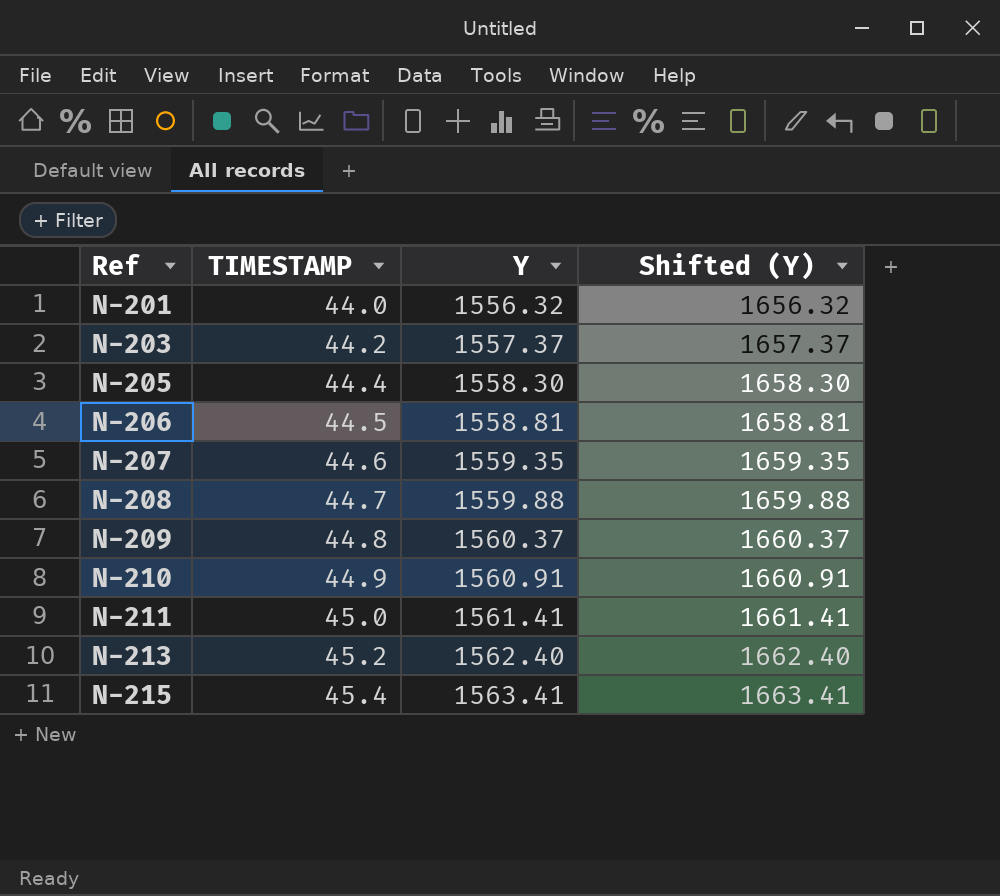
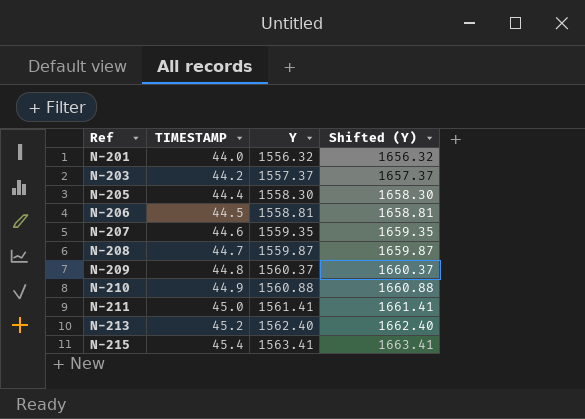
N-208 | Y: 1559.88 -> 1559.87
N-208 | Shifted (Y): 1659.88 -> 1659.87
N-210 | Y: 1560.91 -> 1560.88
N-210 | Shifted (Y): 1660.91 -> 1660.88

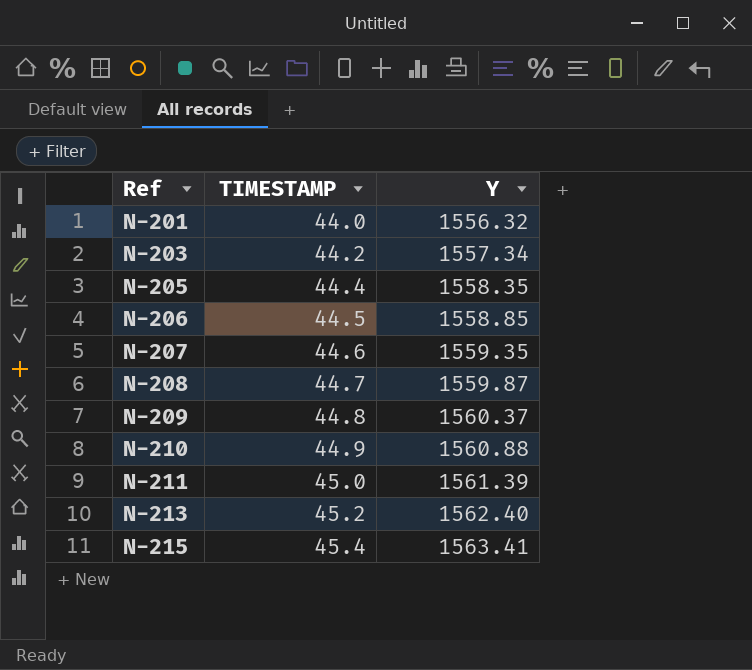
column Shifted (Y) | formula: [Y] + 100 -> none
N-203 | Y: 1557.37 -> 1557.34
N-205 | Y: 1558.30 -> 1558.35
N-206 | Y: 1558.81 -> 1558.85
N-211 | Y: 1561.41 -> 1561.39

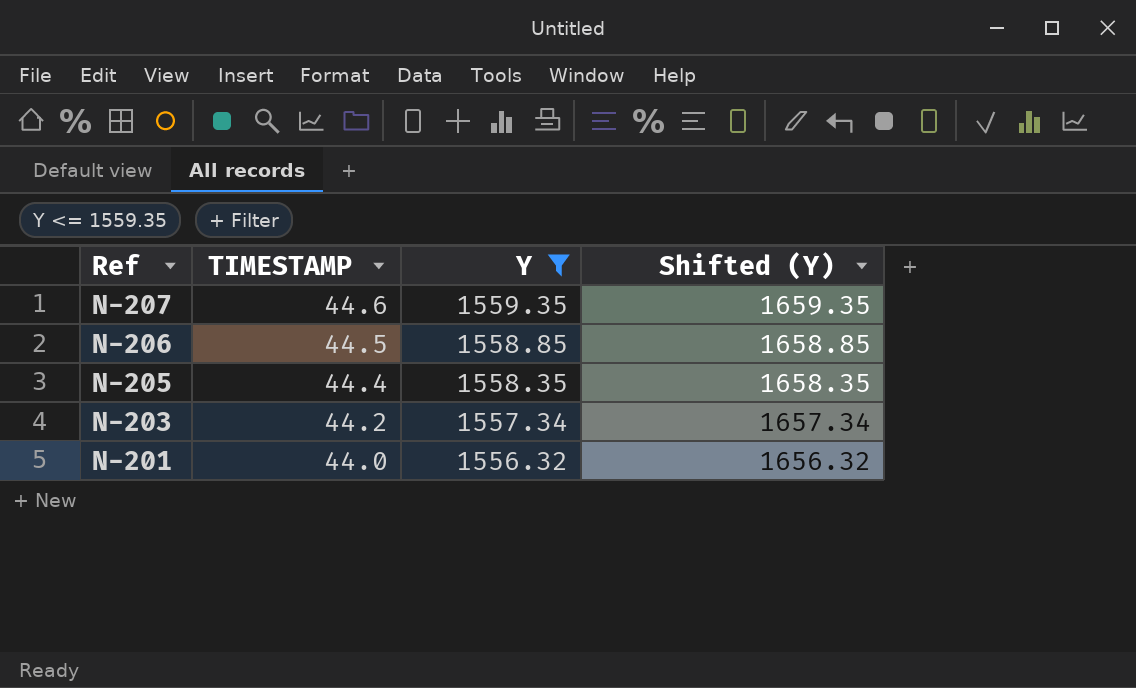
filter: none -> Y <= 1559.35
row order: Ref ascending -> Ref descending
column Shifted (Y) | formula: none -> [Y] + 100

